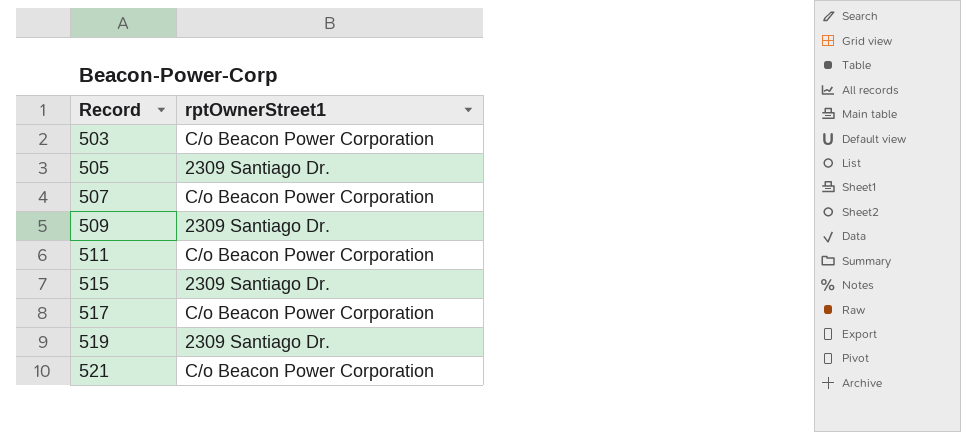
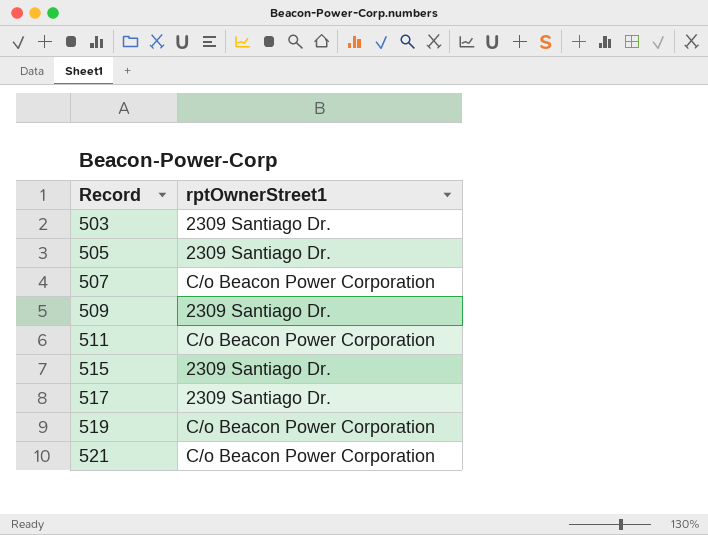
503 | rptOwnerStreet1: C/o Beacon Power Corporation -> 2309 Santiago Dr.
517 | rptOwnerStreet1: C/o Beacon Power Corporation -> 2309 Santiago Dr.
519 | rptOwnerStreet1: 2309 Santiago Dr. -> C/o Beacon Power Corporation

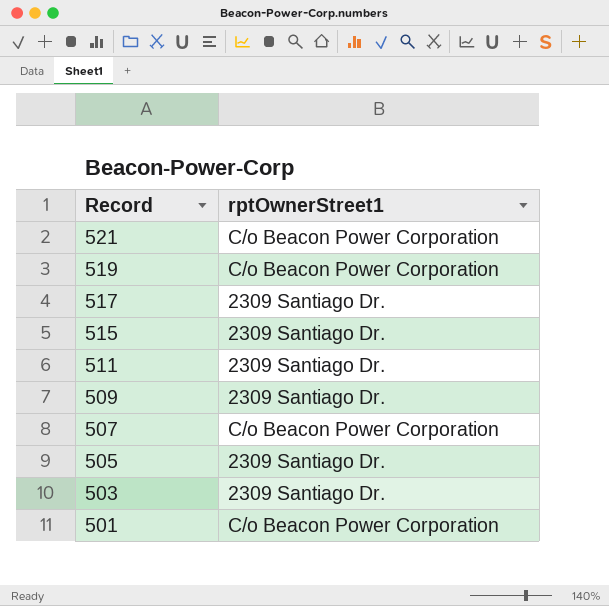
row order: Record ascending -> Record descending
511 | rptOwnerStreet1: C/o Beacon Power Corporation -> 2309 Santiago Dr.
row 501: none -> C/o Beacon Power Corporation

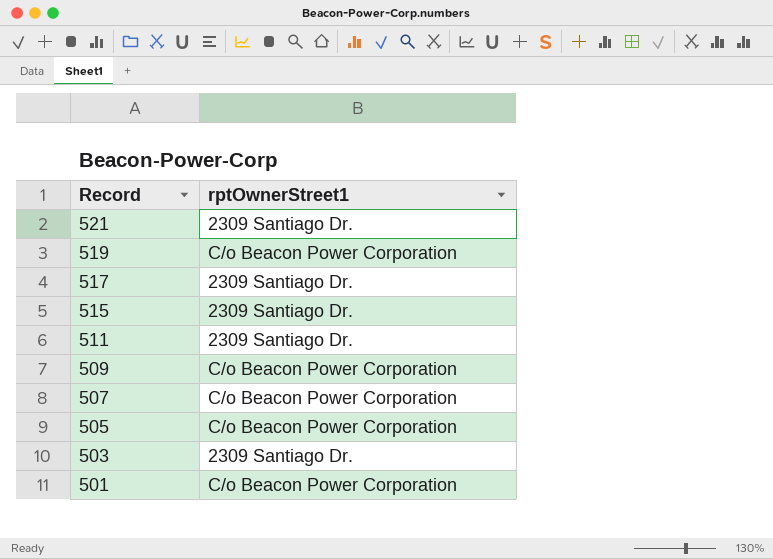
521 | rptOwnerStreet1: C/o Beacon Power Corporation -> 2309 Santiago Dr.
509 | rptOwnerStreet1: 2309 Santiago Dr. -> C/o Beacon Power Corporation
505 | rptOwnerStreet1: 2309 Santiago Dr. -> C/o Beacon Power Corporation

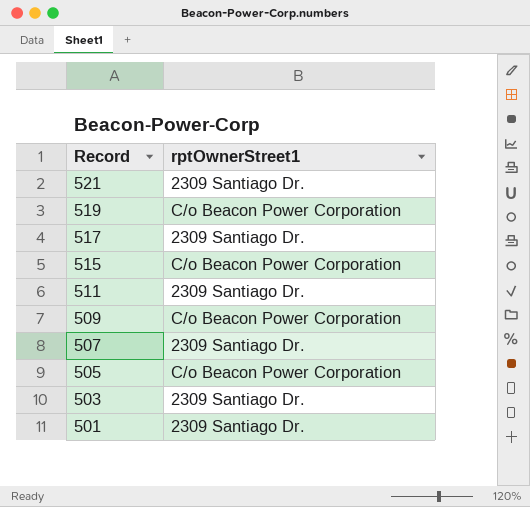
515 | rptOwnerStreet1: 2309 Santiago Dr. -> C/o Beacon Power Corporation
507 | rptOwnerStreet1: C/o Beacon Power Corporation -> 2309 Santiago Dr.
501 | rptOwnerStreet1: C/o Beacon Power Corporation -> 2309 Santiago Dr.

